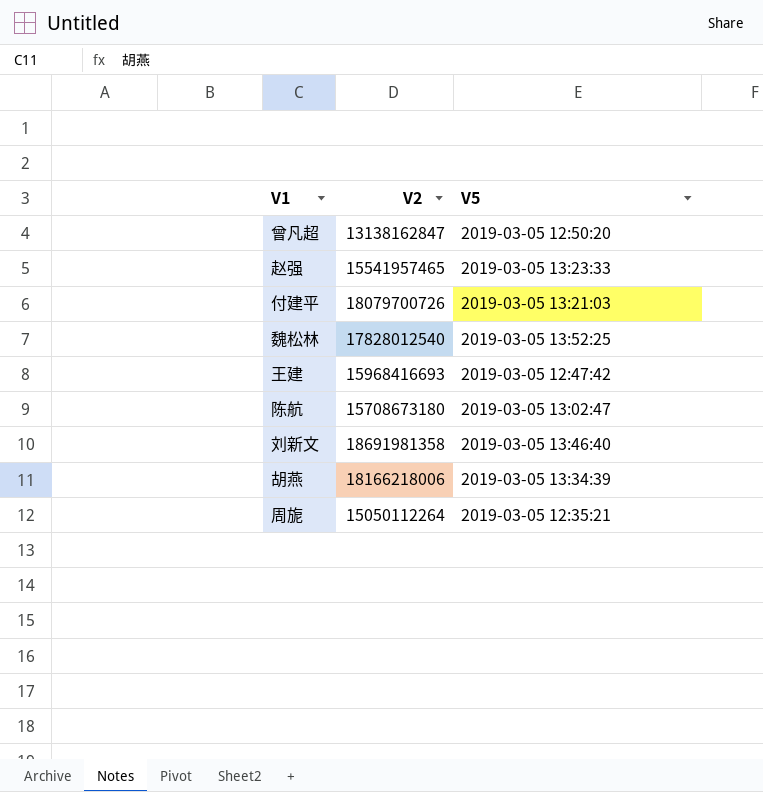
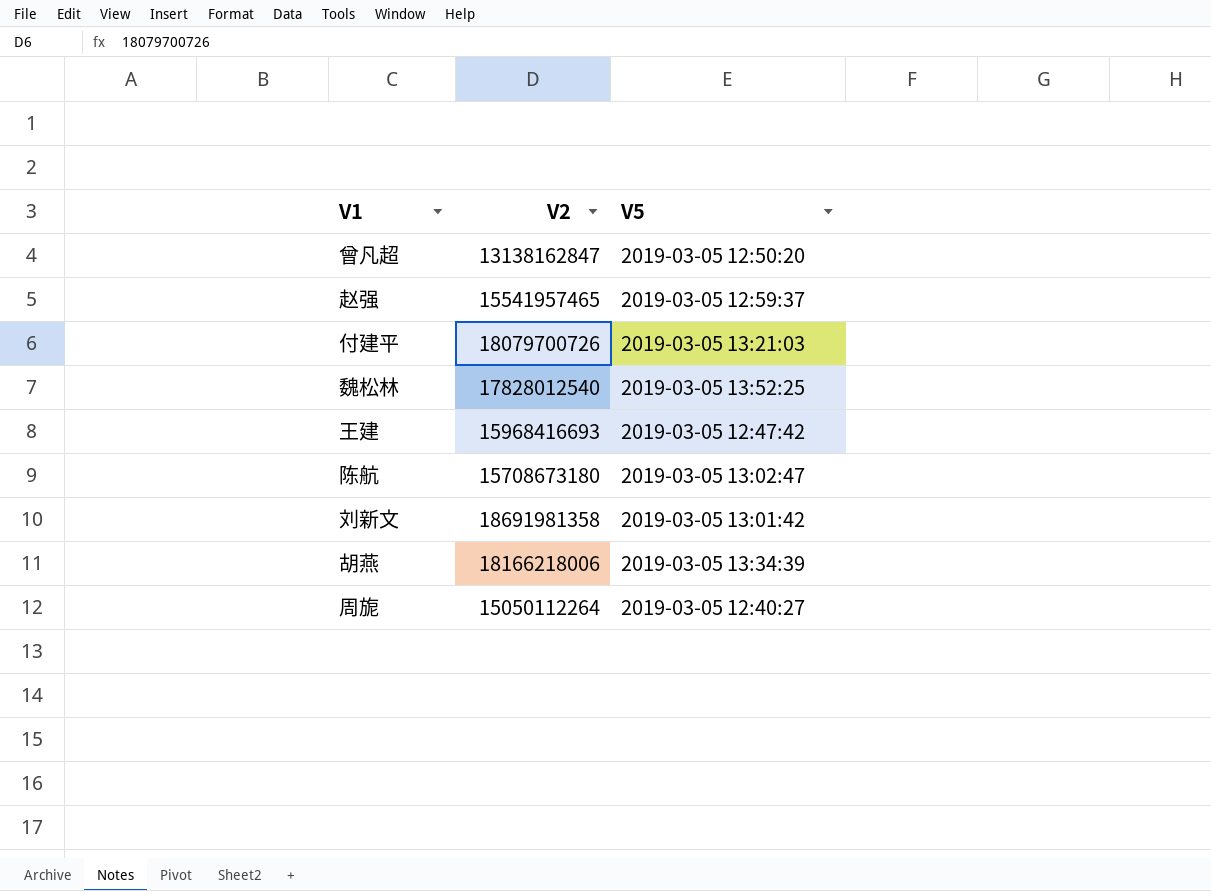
赵强 | V5: 2019-03-05 13:23:33 -> 2019-03-05 12:59:37
刘新文 | V5: 2019-03-05 13:46:40 -> 2019-03-05 13:01:42
周旎 | V5: 2019-03-05 12:35:21 -> 2019-03-05 12:40:27

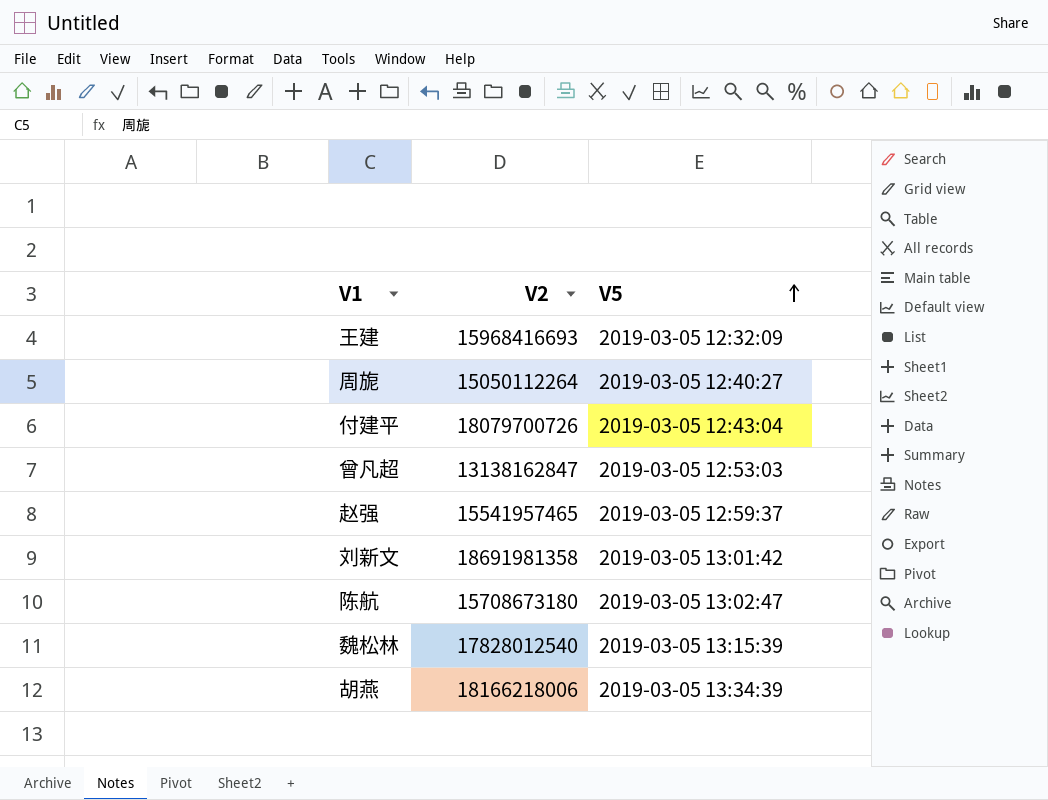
row order: none -> V5 ascending
王建 | V5: 2019-03-05 12:47:42 -> 2019-03-05 12:32:09
付建平 | V5: 2019-03-05 13:21:03 -> 2019-03-05 12:43:04
曾凡超 | V5: 2019-03-05 12:50:20 -> 2019-03-05 12:53:03
魏松林 | V5: 2019-03-05 13:52:25 -> 2019-03-05 13:15:39

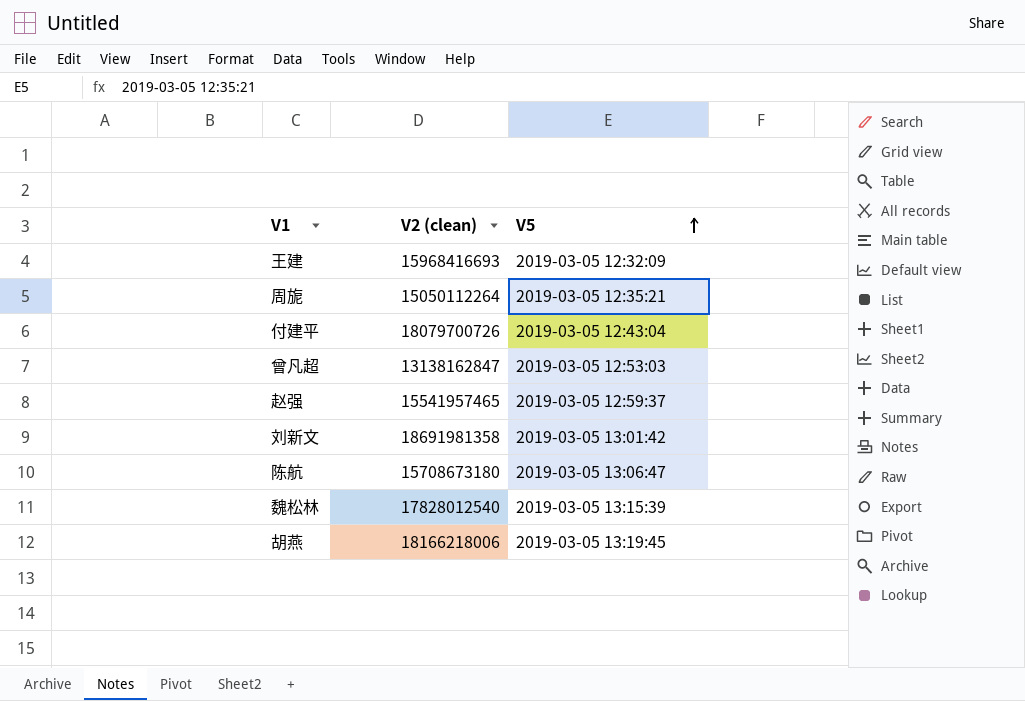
column name: V2 -> V2 (clean)
周旎 | V5: 2019-03-05 12:40:27 -> 2019-03-05 12:35:21
陈航 | V5: 2019-03-05 13:02:47 -> 2019-03-05 13:06:47
胡燕 | V5: 2019-03-05 13:34:39 -> 2019-03-05 13:19:45

